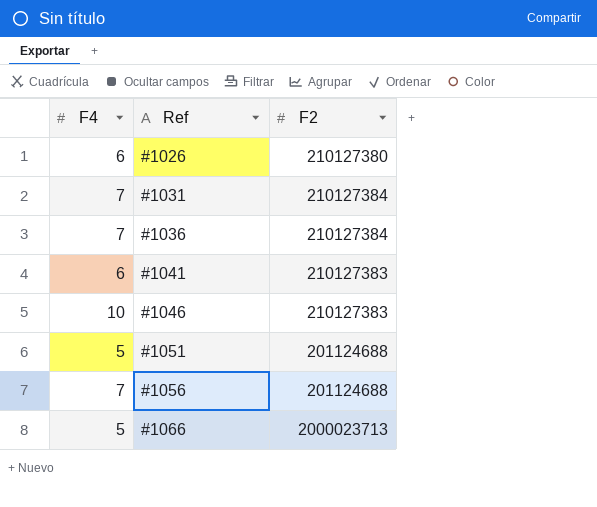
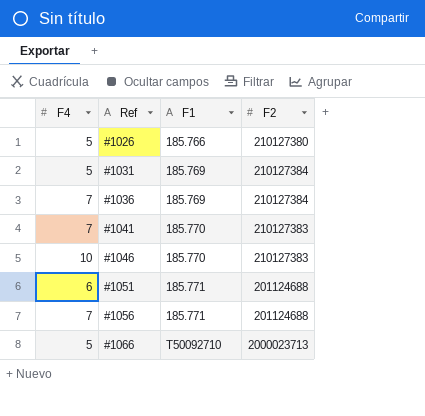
column F1 | position: none -> 3
#1026 | F4: 6 -> 5
#1031 | F4: 7 -> 5
#1041 | F4: 6 -> 7
#1051 | F4: 5 -> 6

